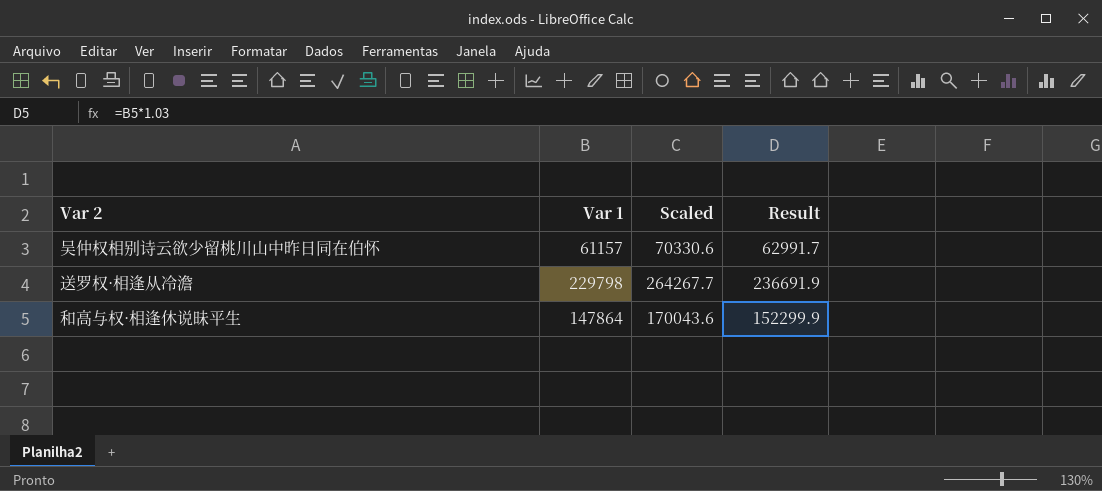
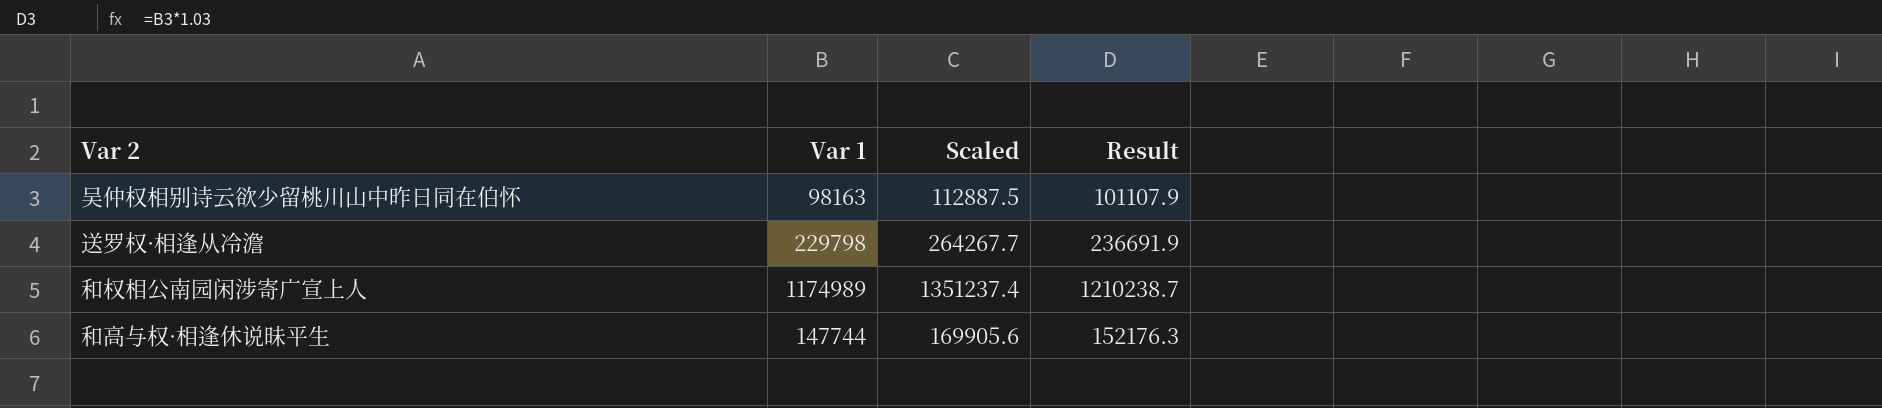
吴仲权相别诗云欲少留桃川山中昨日同在伯怀 | Var 1: 61157 -> 98163
吴仲权相别诗云欲少留桃川山中昨日同在伯怀 | Scaled: 70330.6 -> 112887.5
吴仲权相别诗云欲少留桃川山中昨日同在伯怀 | Result: 62991.7 -> 101107.9
row 和权相公南园闲涉寄广宣上人: none -> 1174989 | 1351237.4 | 1210238.7
和高与权·相逢休说昧平生 | Var 1: 147864 -> 147744
和高与权·相逢休说昧平生 | Scaled: 170043.6 -> 169905.6
和高与权·相逢休说昧平生 | Result: 152299.9 -> 152176.3

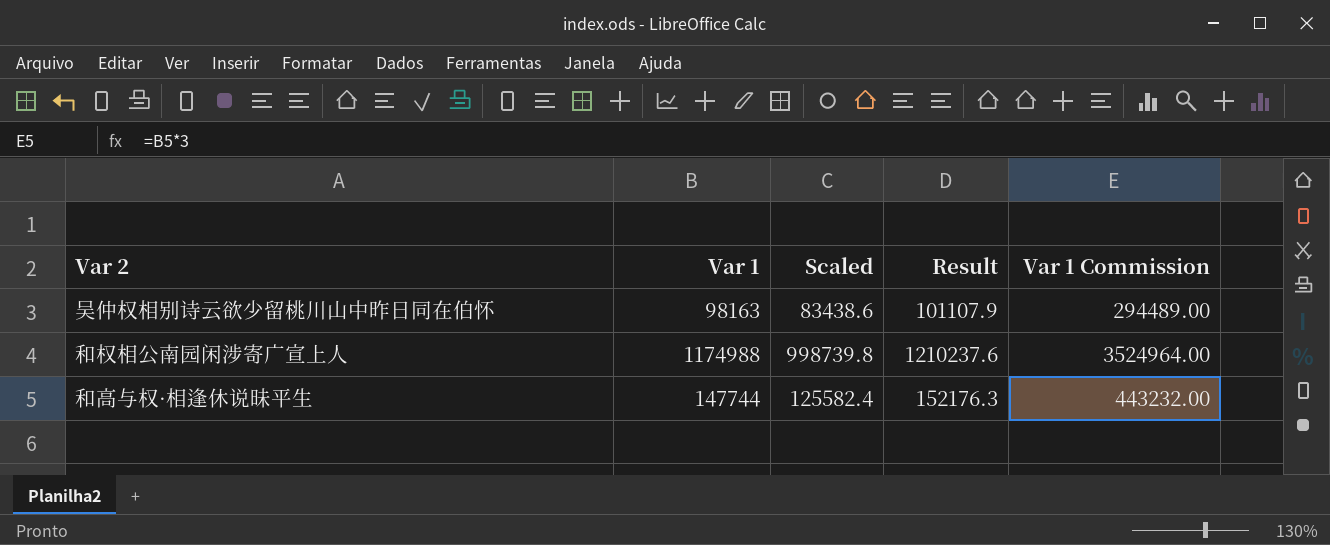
column Scaled | formula: [Var 1] * 1.15 -> [Var 1] * 0.85
column Var 1 Commission | formula: none -> [Var 1] * 3
row 送罗权·相逢从冷澹: 229798 | 264267.7 | 236691.9 -> none
和权相公南园闲涉寄广宣上人 | Var 1: 1174989 -> 1174988
和权相公南园闲涉寄广宣上人 | Result: 1210238.7 -> 1210237.6

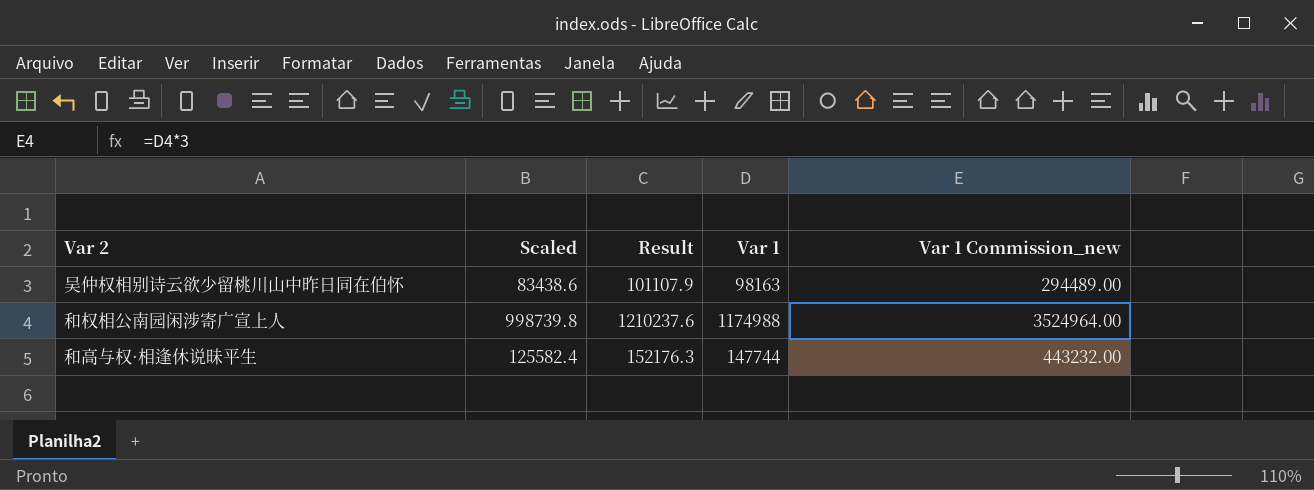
column Var 1 | position: 2 -> 4
column name: Var 1 Commission -> Var 1 Commission_new

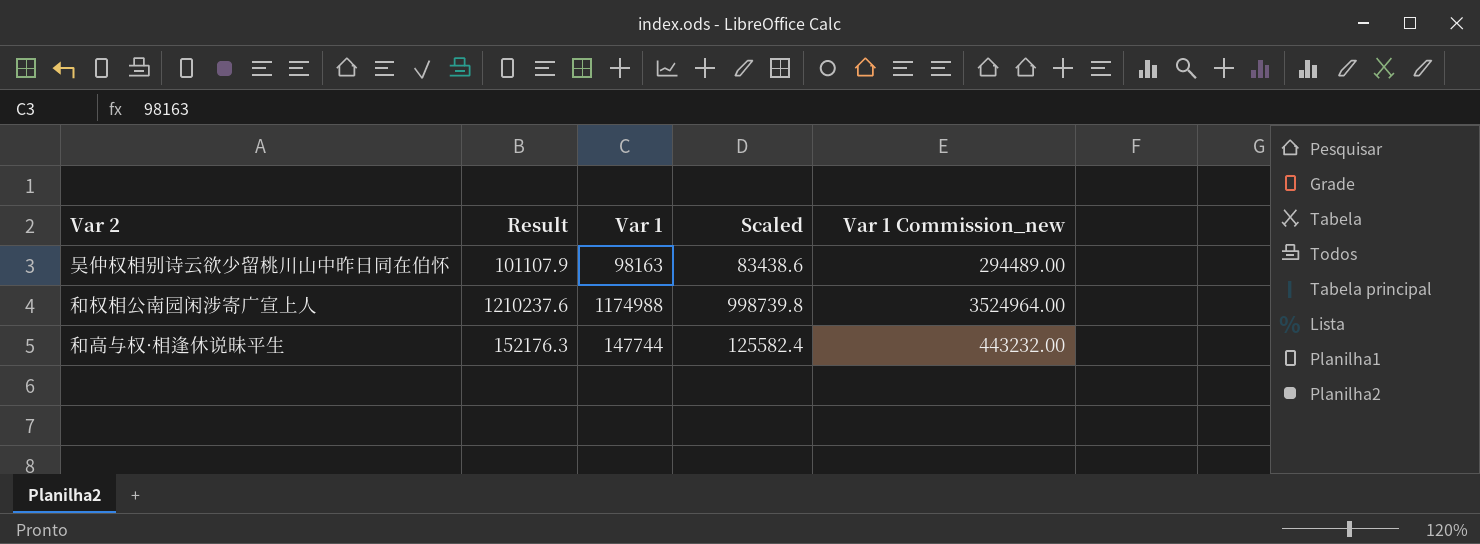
column Scaled | position: 2 -> 4

